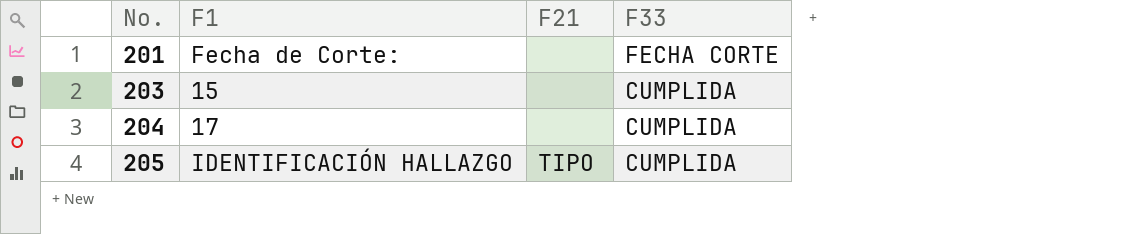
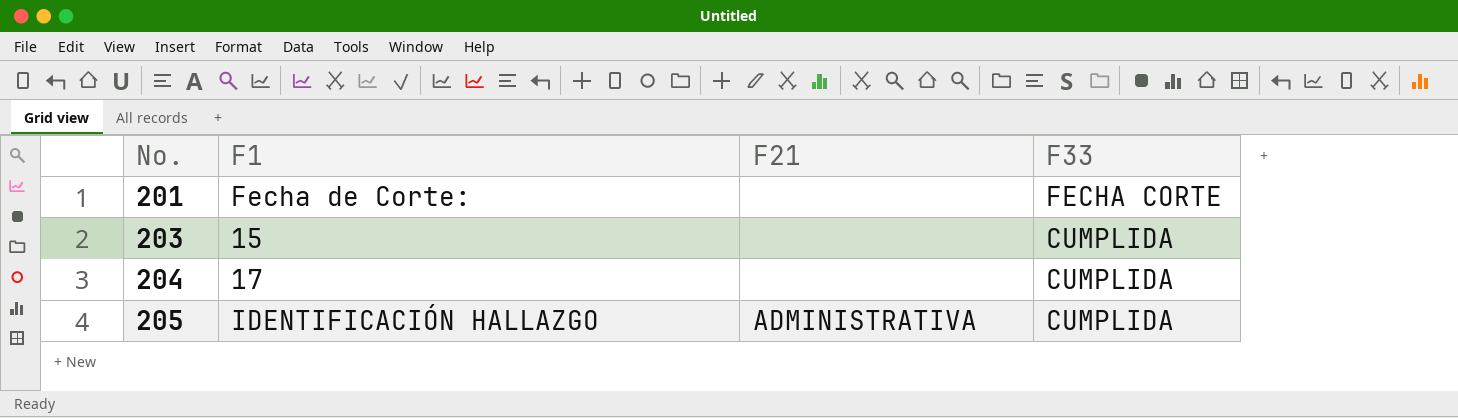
205 | F21: TIPO -> ADMINISTRATIVA

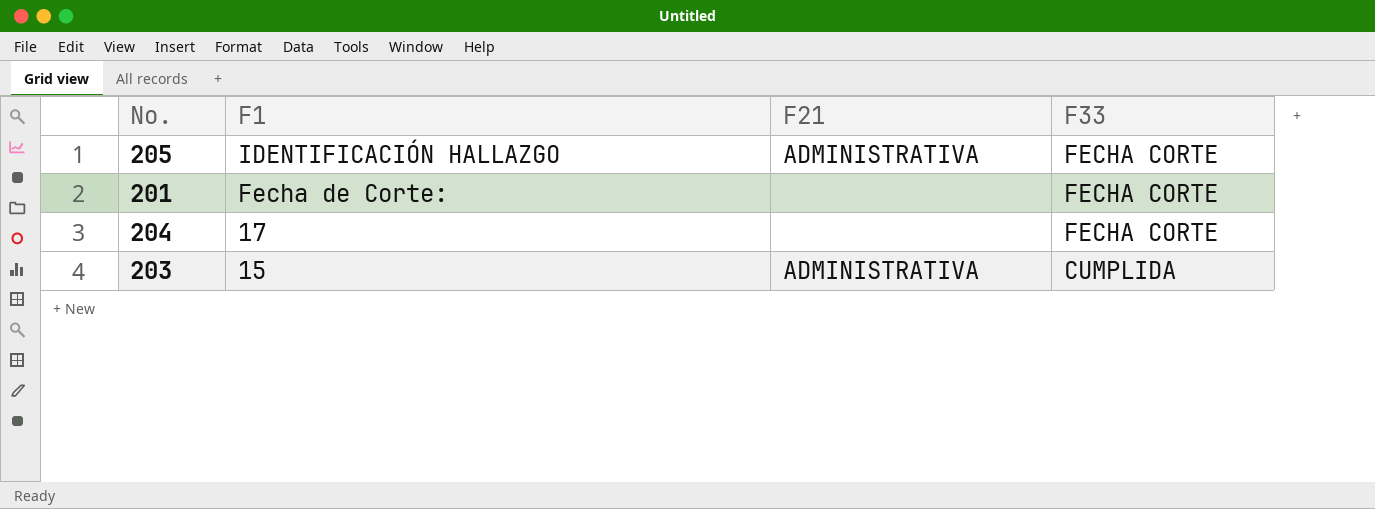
row order: No. ascending -> F1 descending
205 | F33: CUMPLIDA -> FECHA CORTE
204 | F33: CUMPLIDA -> FECHA CORTE
203 | F21: none -> ADMINISTRATIVA

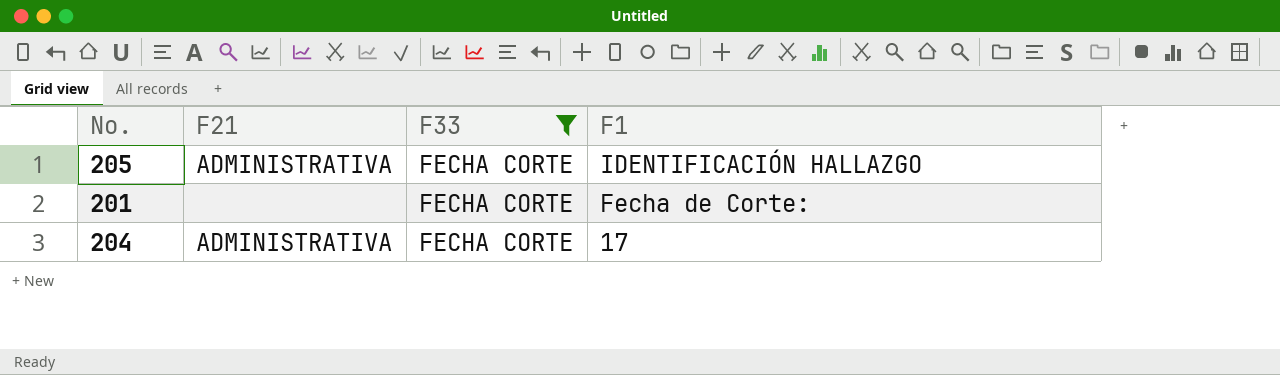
filter: none -> F33 = FECHA CORTE
column F1 | position: 2 -> 4
204 | F21: none -> ADMINISTRATIVA

